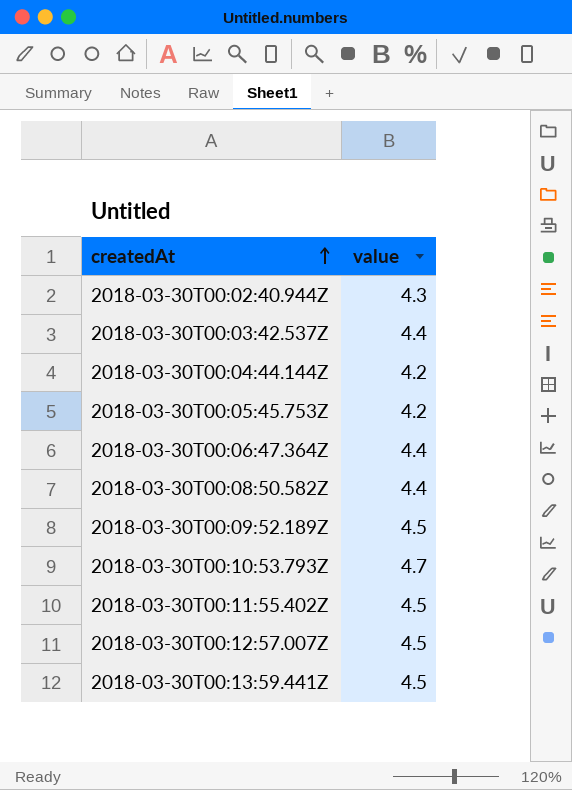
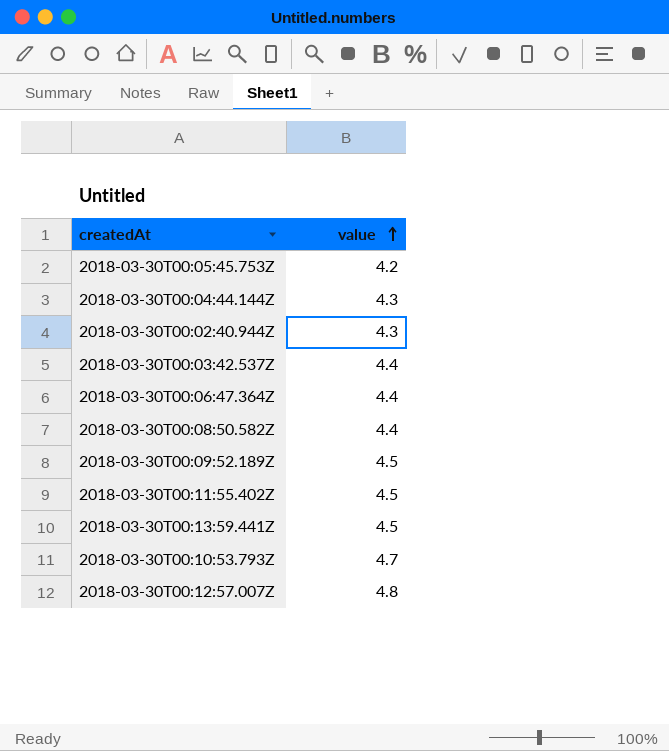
row order: createdAt ascending -> value ascending
2018-03-30T00:04:44.144Z | value: 4.2 -> 4.3
2018-03-30T00:12:57.007Z | value: 4.5 -> 4.8

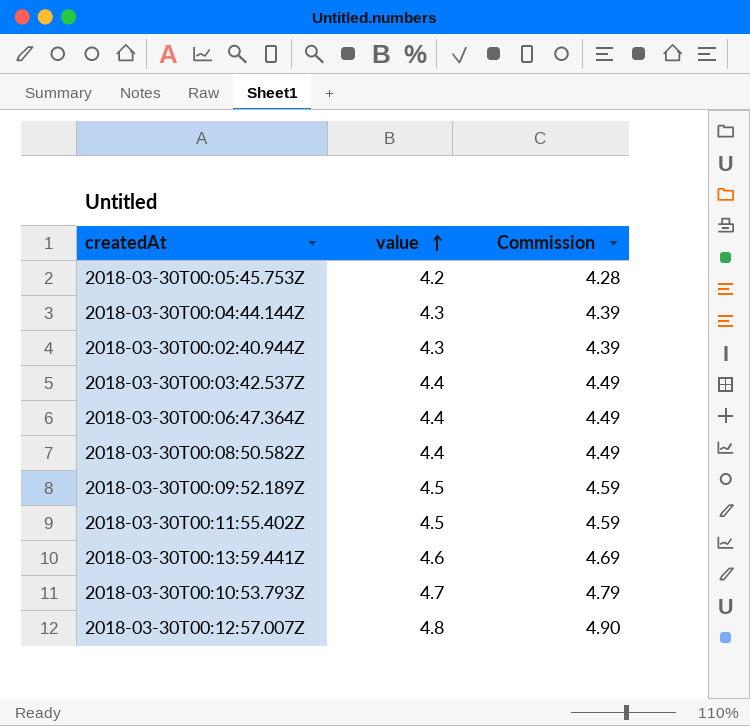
column Commission | formula: none -> [value] * 1.02
2018-03-30T00:13:59.441Z | value: 4.5 -> 4.6

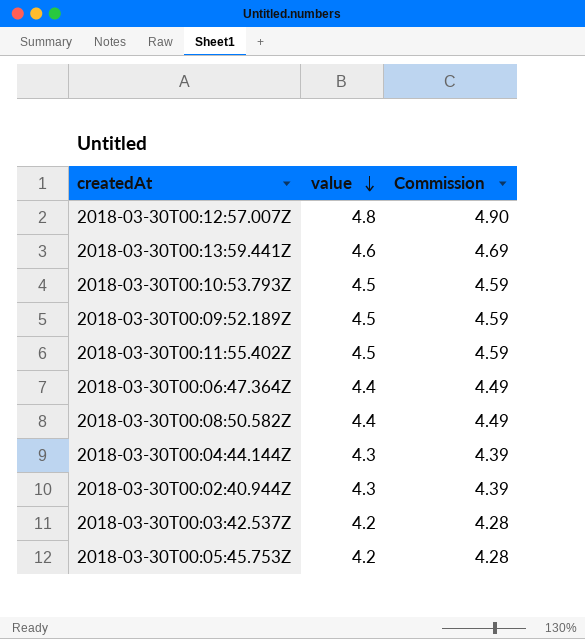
row order: value ascending -> value descending
2018-03-30T00:10:53.793Z | value: 4.7 -> 4.5
2018-03-30T00:10:53.793Z | Commission: 4.79 -> 4.59
2018-03-30T00:03:42.537Z | value: 4.4 -> 4.2
2018-03-30T00:03:42.537Z | Commission: 4.49 -> 4.28

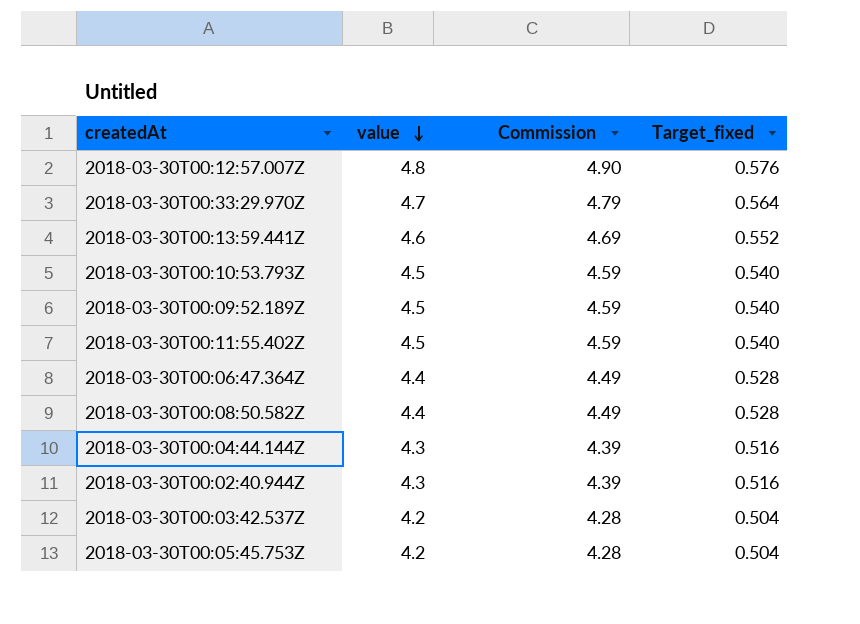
column Target_fixed | formula: none -> [value] * 0.12
row 2018-03-30T00:33:29.970Z: none -> 4.7 | 4.79 | 0.564

